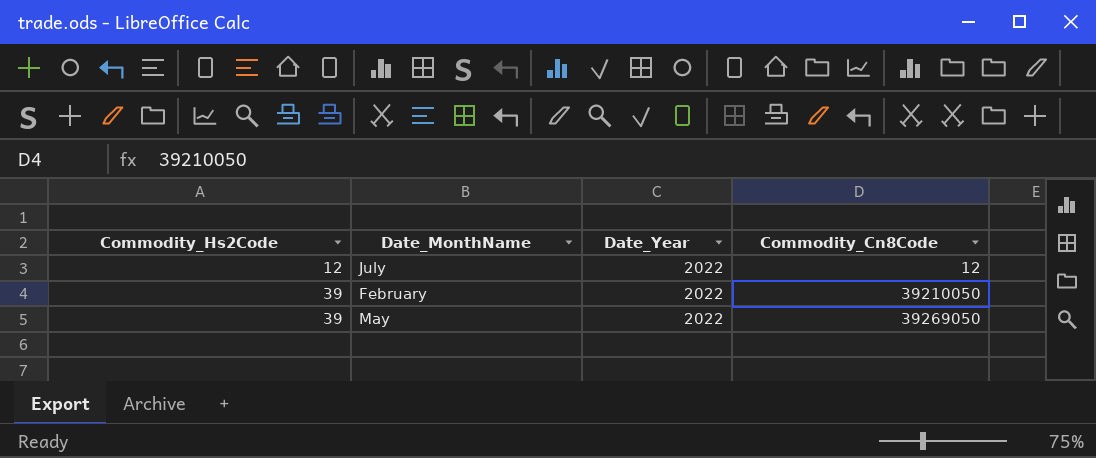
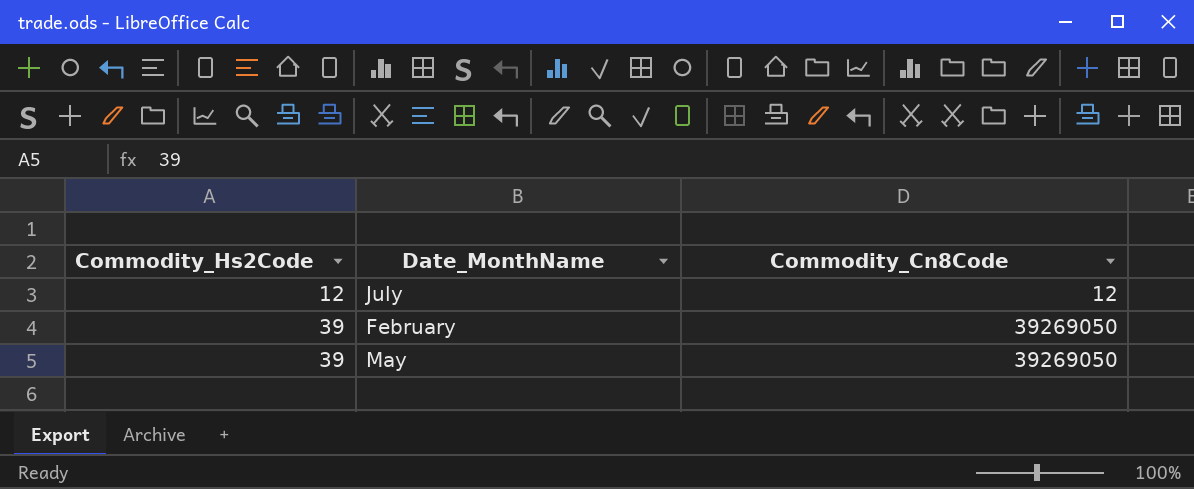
column Date_Year | position: 3 -> none
February | Commodity_Cn8Code: 39210050 -> 39269050

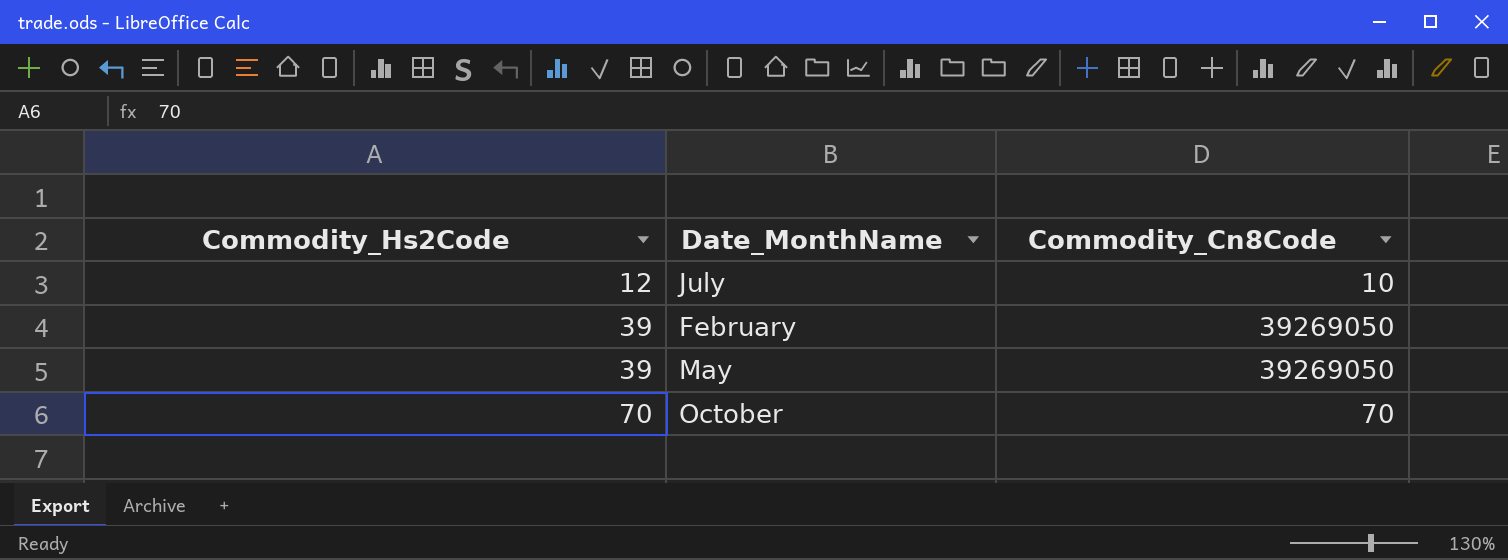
July | Commodity_Cn8Code: 12 -> 10
row October: none -> 70 | 70

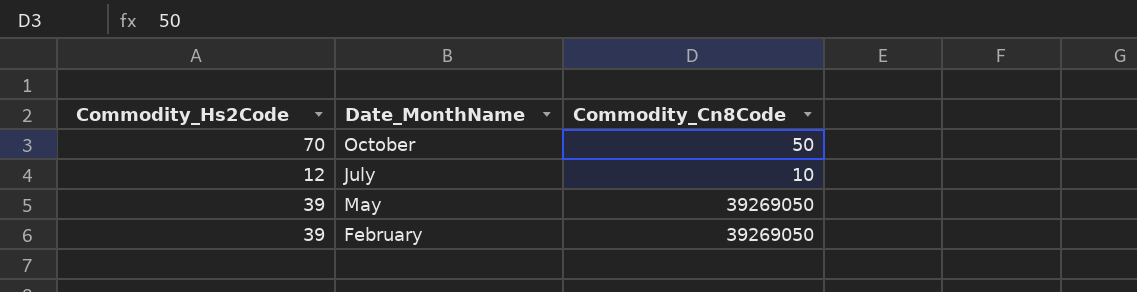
row order: Commodity_Hs2Code ascending -> Date_MonthName descending
October | Commodity_Cn8Code: 70 -> 50

